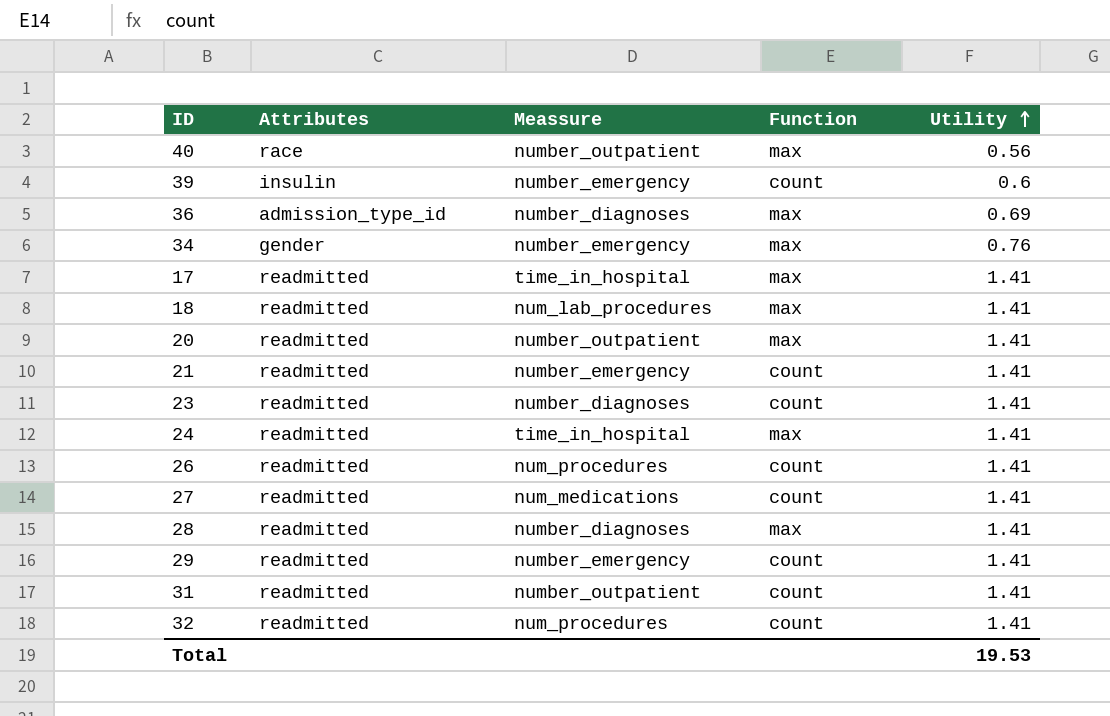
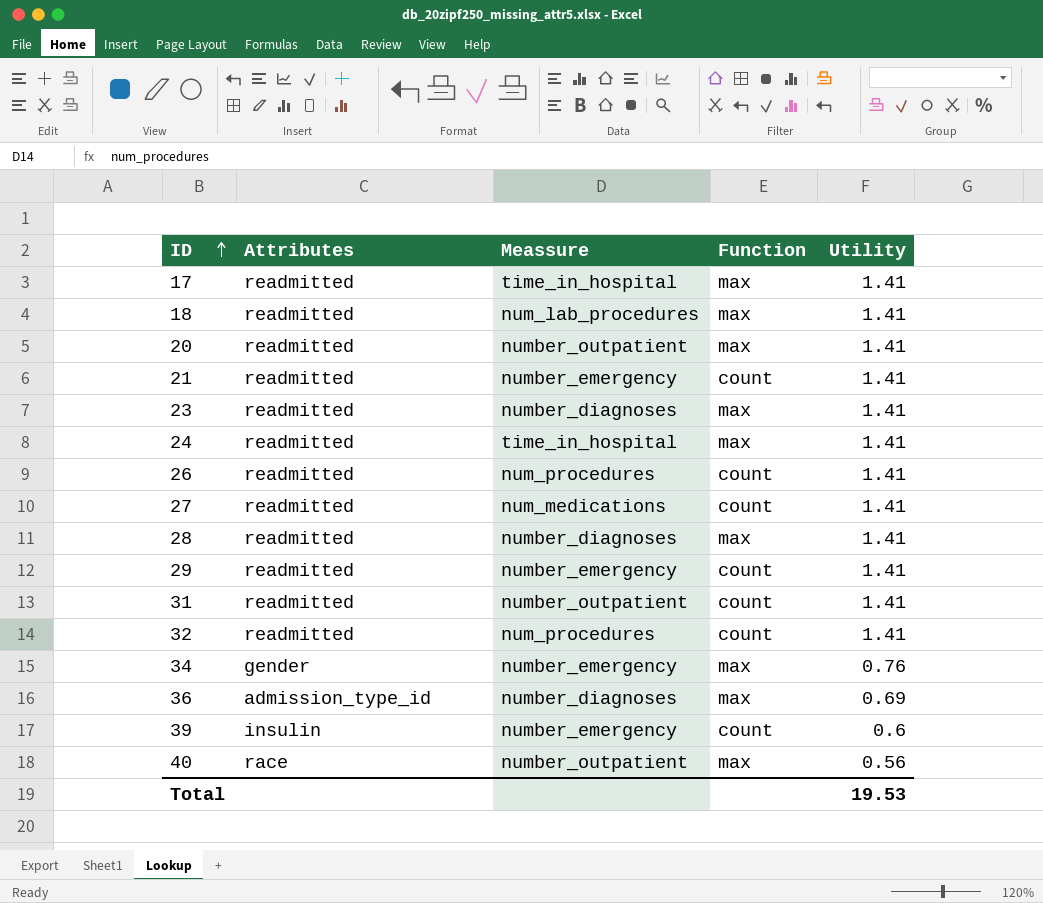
row order: Utility ascending -> ID ascending
23 | Function: count -> max

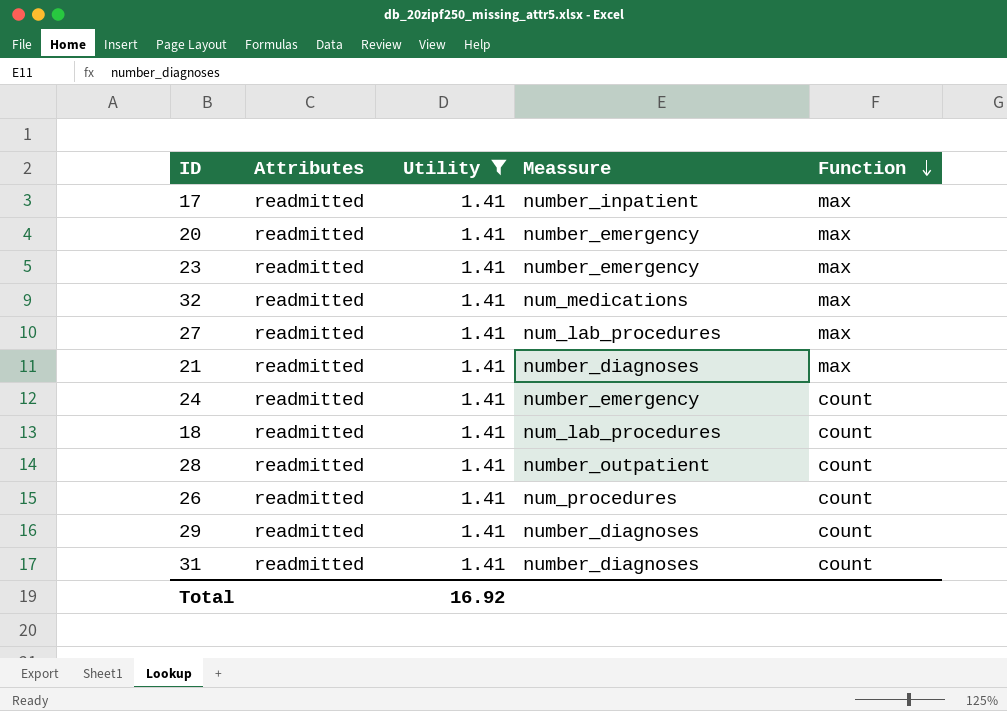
filter: none -> Utility = 1.41
row order: ID ascending -> Function descending
column Utility | position: 5 -> 3
17 | Meassure: time_in_hospital -> number_inpatient
20 | Meassure: number_outpatient -> number_emergency
23 | Meassure: number_diagnoses -> number_emergency
32 | Meassure: num_procedures -> num_medications
32 | Function: count -> max
27 | Meassure: num_medications -> num_lab_procedures
27 | Function: count -> max
21 | Meassure: number_emergency -> number_diagnoses
21 | Function: count -> max
24 | Meassure: time_in_hospital -> number_emergency
24 | Function: max -> count
18 | Function: max -> count
28 | Meassure: number_diagnoses -> number_outpatient
28 | Function: max -> count
29 | Meassure: number_emergency -> number_diagnoses
31 | Meassure: number_outpatient -> number_diagnoses
Total | Utility: 19.53 -> 16.92

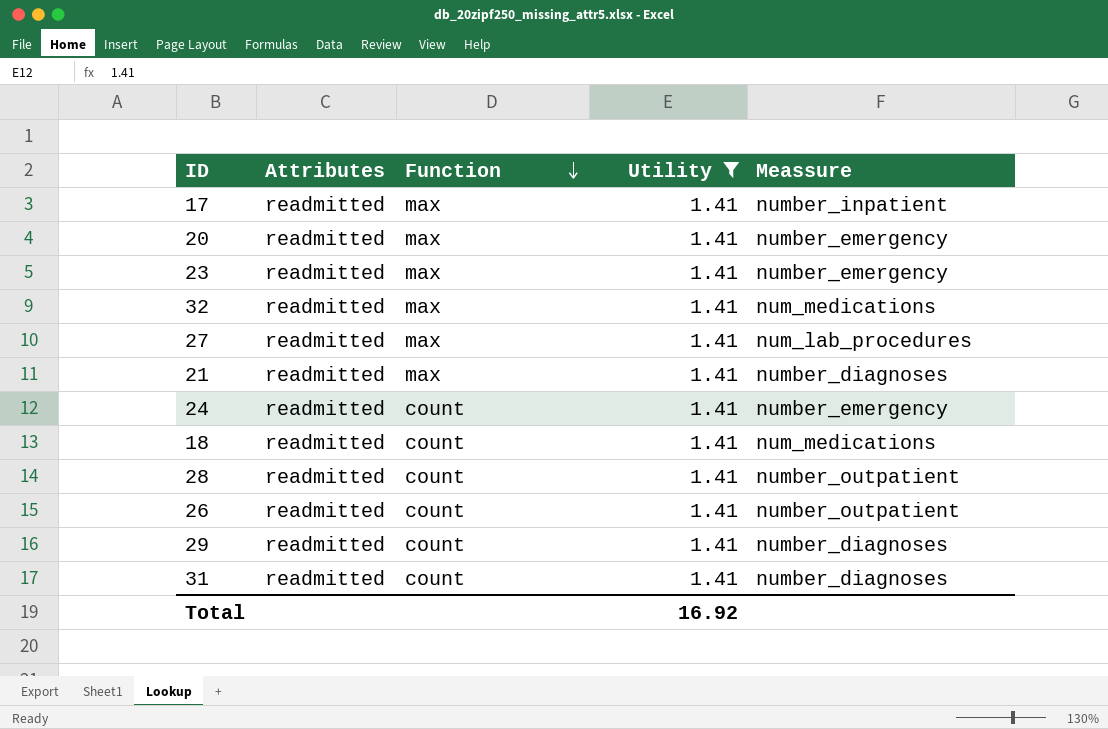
column Function | position: 5 -> 3
18 | Meassure: num_lab_procedures -> num_medications
26 | Meassure: num_procedures -> number_outpatient

